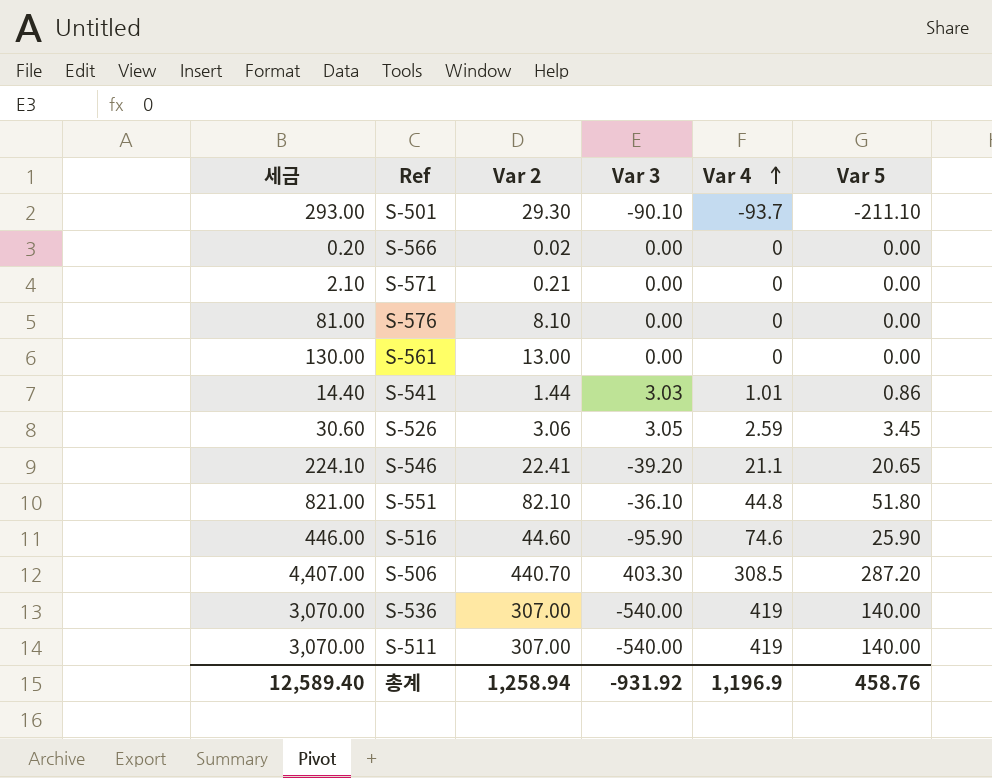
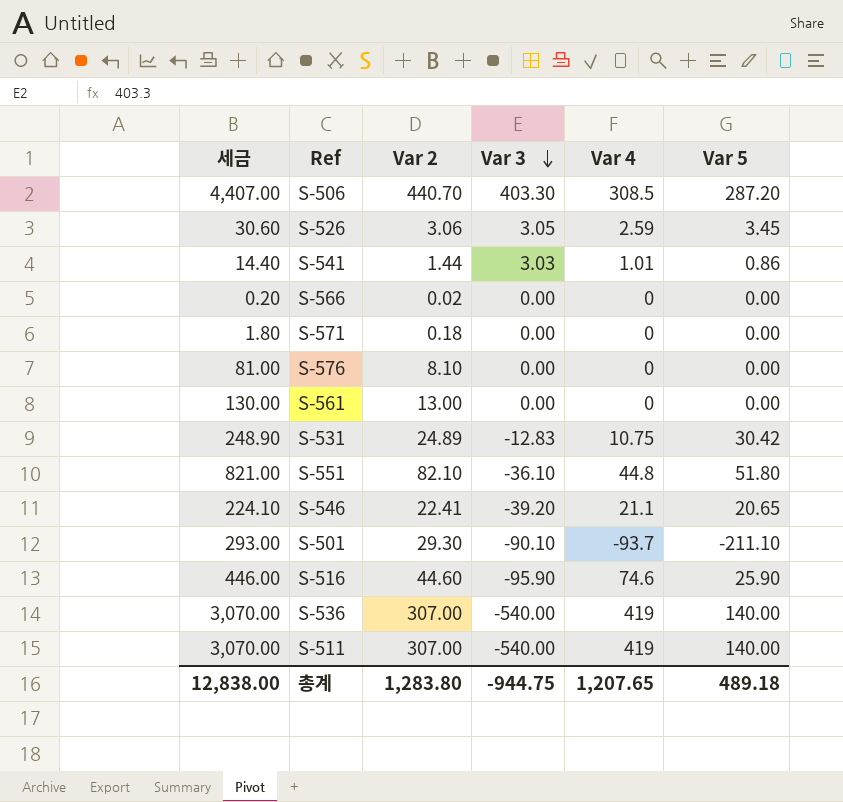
row order: Var 4 ascending -> Var 3 descending
S-571 | 세금: 2.10 -> 1.80
S-571 | Var 2: 0.21 -> 0.18
row S-531: none -> 248.90 | 24.89 | -12.83 | 10.75 | 30.42
총계 | 세금: 12,589.40 -> 12,838.00
총계 | Var 2: 1,258.94 -> 1,283.80
총계 | Var 3: -931.92 -> -944.75
총계 | Var 4: 1,196.9 -> 1,207.65
총계 | Var 5: 458.76 -> 489.18

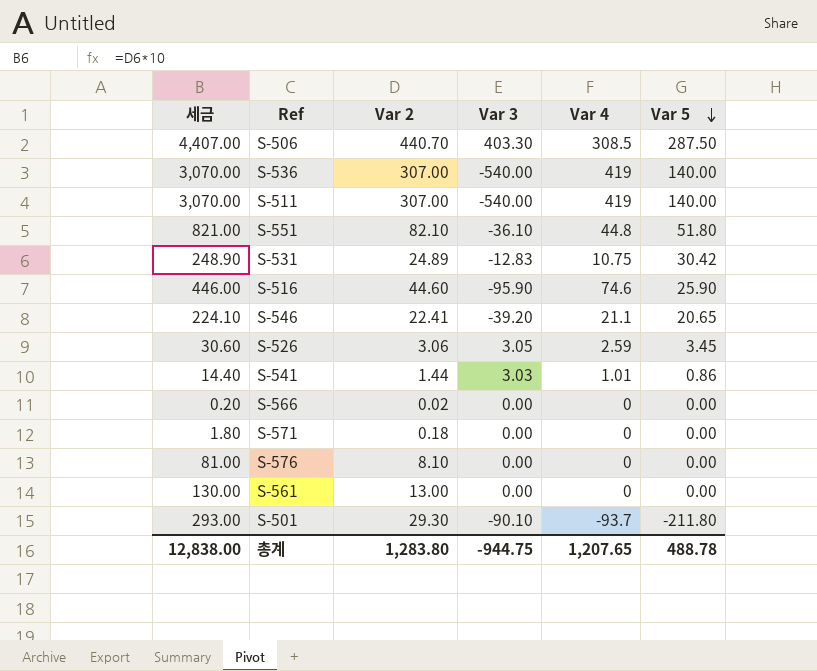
row order: Var 3 descending -> Var 5 descending
S-506 | Var 5: 287.20 -> 287.50
S-501 | Var 5: -211.10 -> -211.80
총계 | Var 5: 489.18 -> 488.78

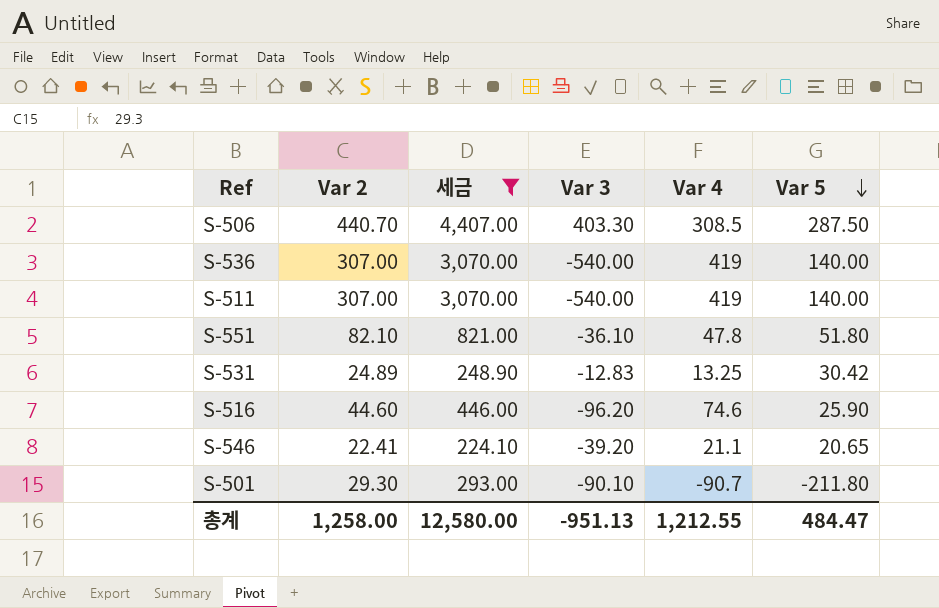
filter: none -> 세금 >= 224.10
column 세금 | position: 1 -> 3
S-551 | Var 4: 44.8 -> 47.8
S-531 | Var 4: 10.75 -> 13.25
S-516 | Var 3: -95.90 -> -96.20
S-501 | Var 4: -93.7 -> -90.7
총계 | Var 2: 1,283.80 -> 1,258.00
총계 | 세금: 12,838.00 -> 12,580.00
총계 | Var 3: -944.75 -> -951.13
총계 | Var 4: 1,207.65 -> 1,212.55
총계 | Var 5: 488.78 -> 484.47

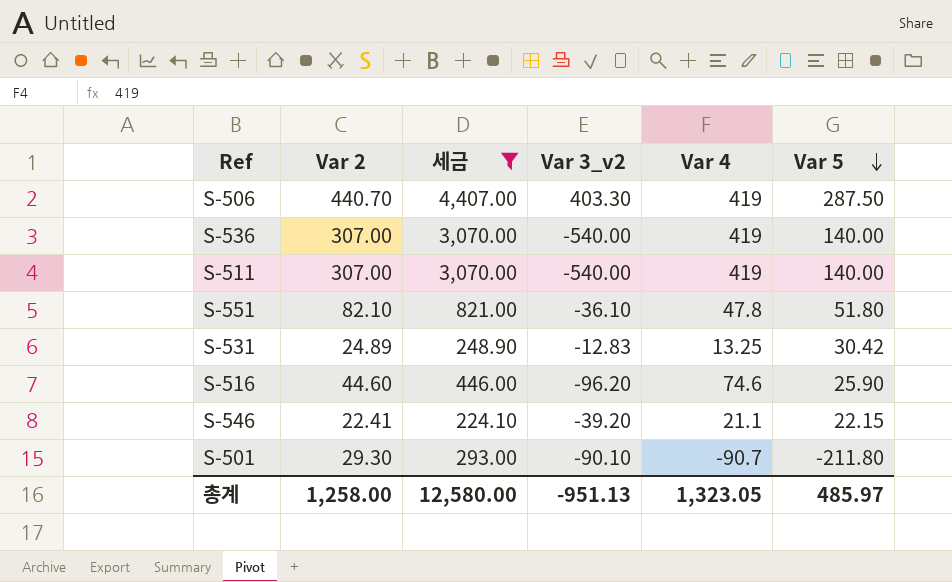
column name: Var 3 -> Var 3_v2
S-506 | Var 4: 308.5 -> 419
S-546 | Var 5: 20.65 -> 22.15
총계 | Var 4: 1,212.55 -> 1,323.05
총계 | Var 5: 484.47 -> 485.97

